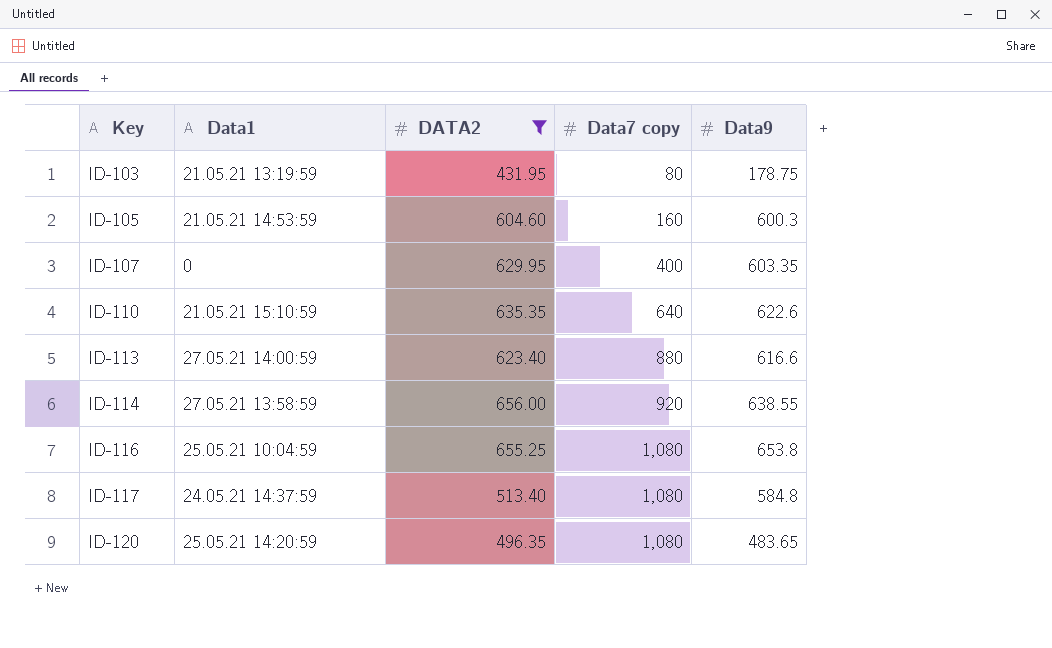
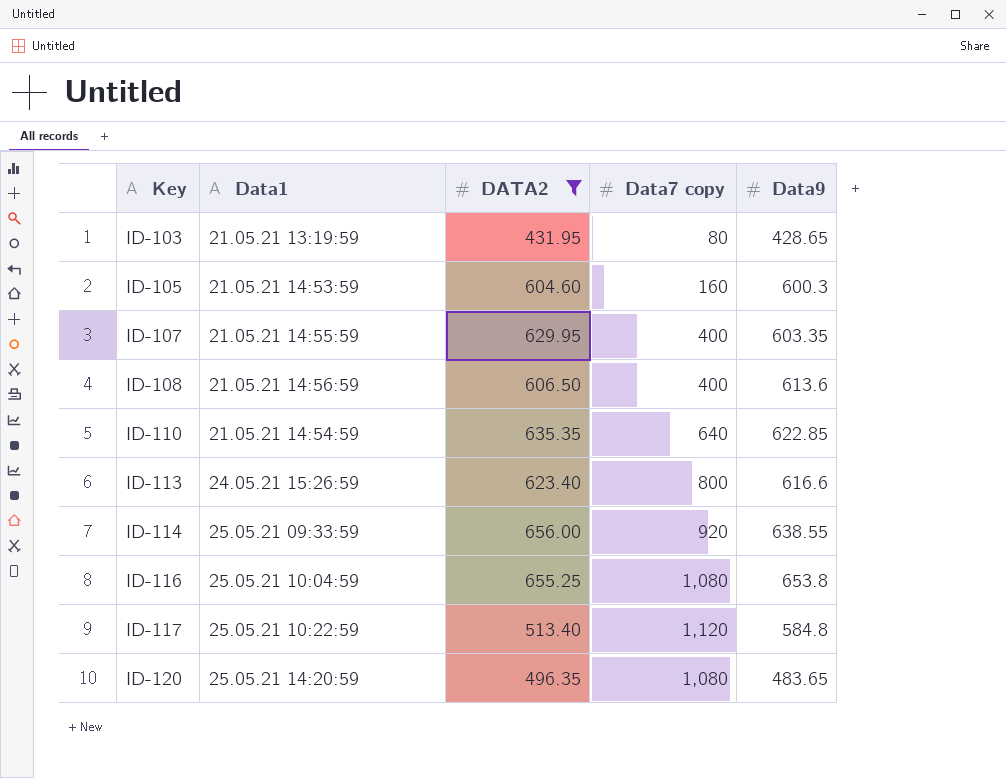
ID-103 | Data9: 178.75 -> 428.65
ID-107 | Data1: 0 -> 21.05.21 14:55:59
row ID-108: none -> 21.05.21 14:56:59 | 606.50 | 400 | 613.6
ID-110 | Data1: 21.05.21 15:10:59 -> 21.05.21 14:54:59
ID-110 | Data9: 622.6 -> 622.85
ID-113 | Data1: 27.05.21 14:00:59 -> 24.05.21 15:26:59
ID-113 | Data7 copy: 880 -> 800
ID-114 | Data1: 27.05.21 13:58:59 -> 25.05.21 09:33:59
ID-117 | Data1: 24.05.21 14:37:59 -> 25.05.21 10:22:59
ID-117 | Data7 copy: 1,080 -> 1,120

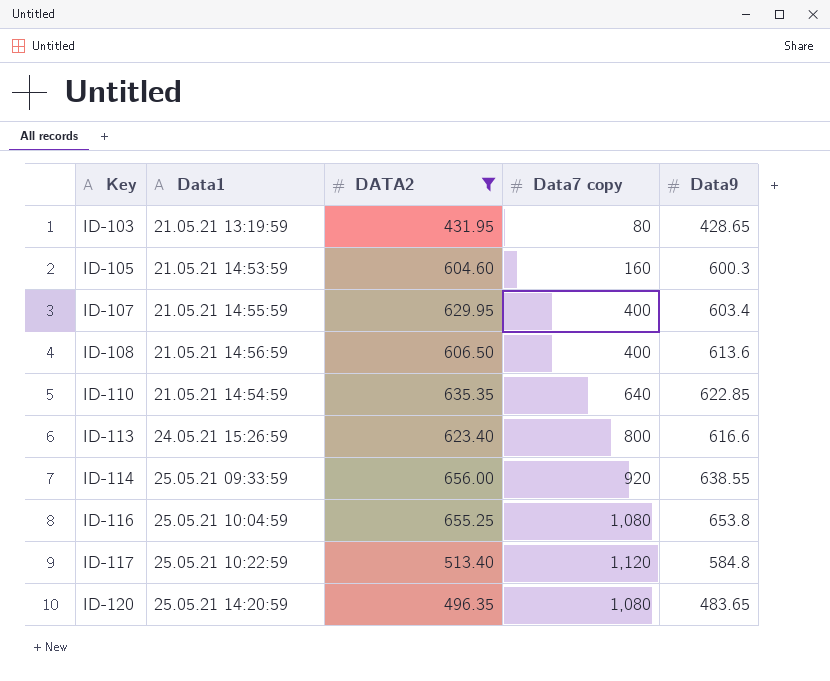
ID-107 | Data9: 603.35 -> 603.4

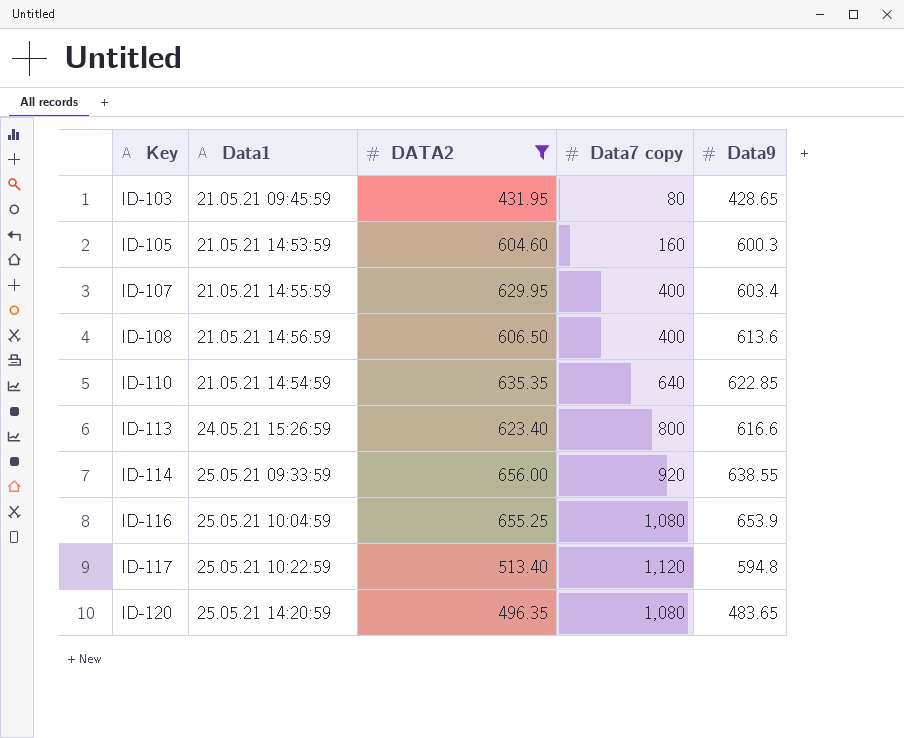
ID-103 | Data1: 21.05.21 13:19:59 -> 21.05.21 09:45:59
ID-116 | Data9: 653.8 -> 653.9
ID-117 | Data9: 584.8 -> 594.8

